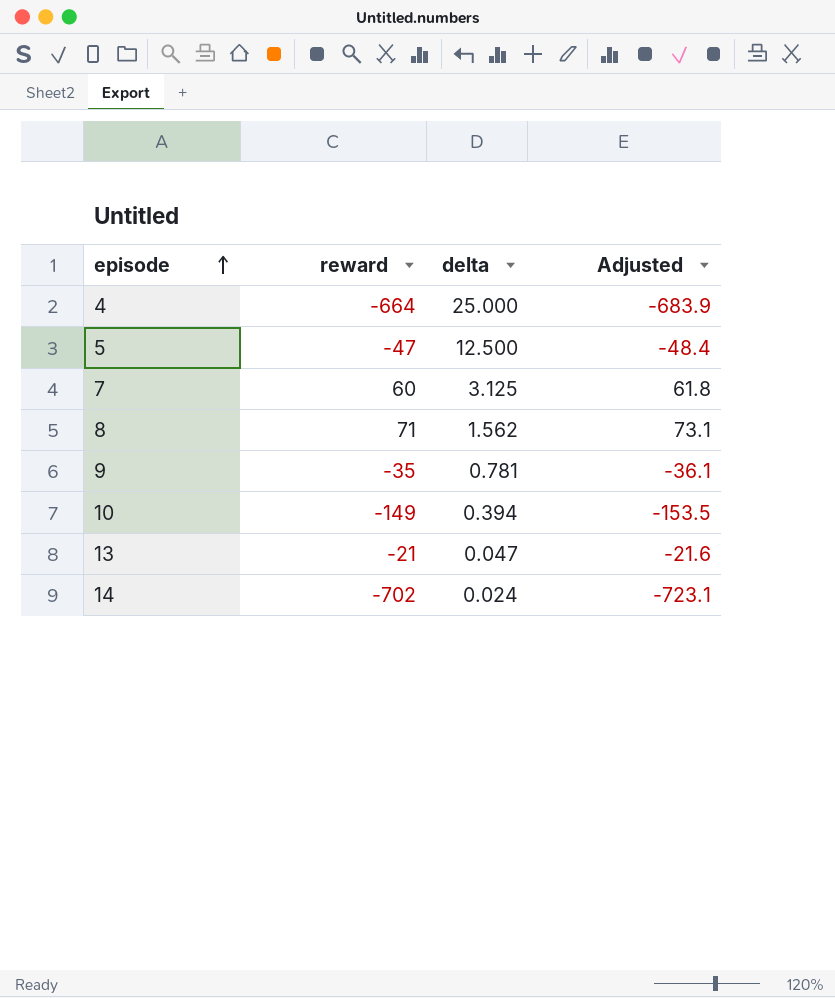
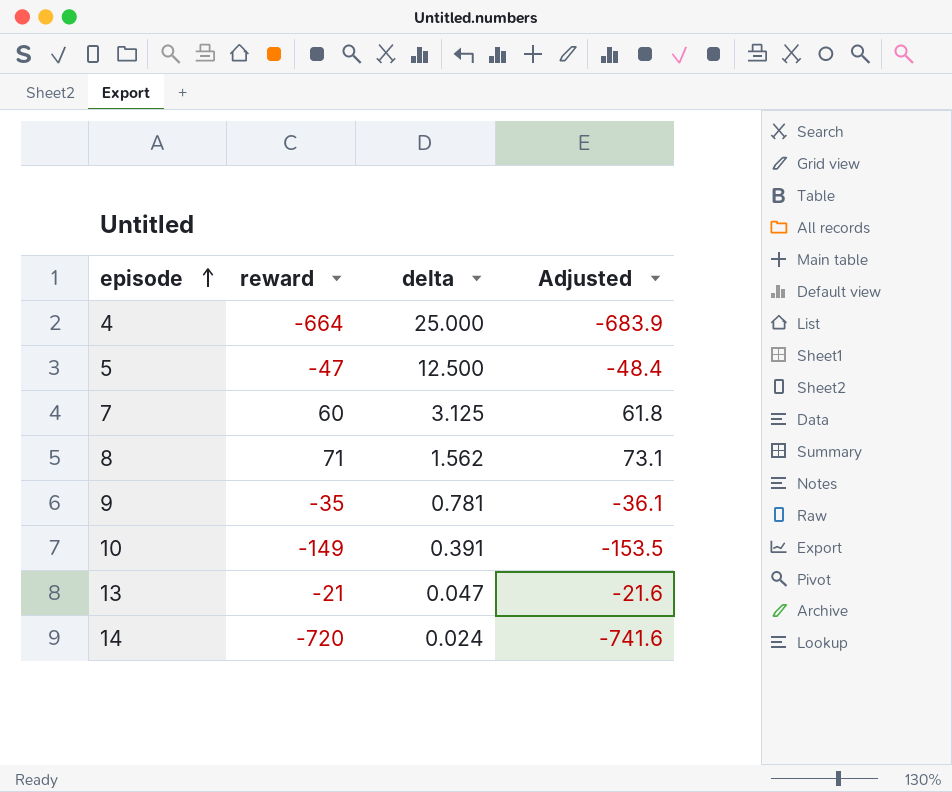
10 | delta: 0.394 -> 0.391
14 | reward: -702 -> -720
14 | Adjusted: -723.1 -> -741.6

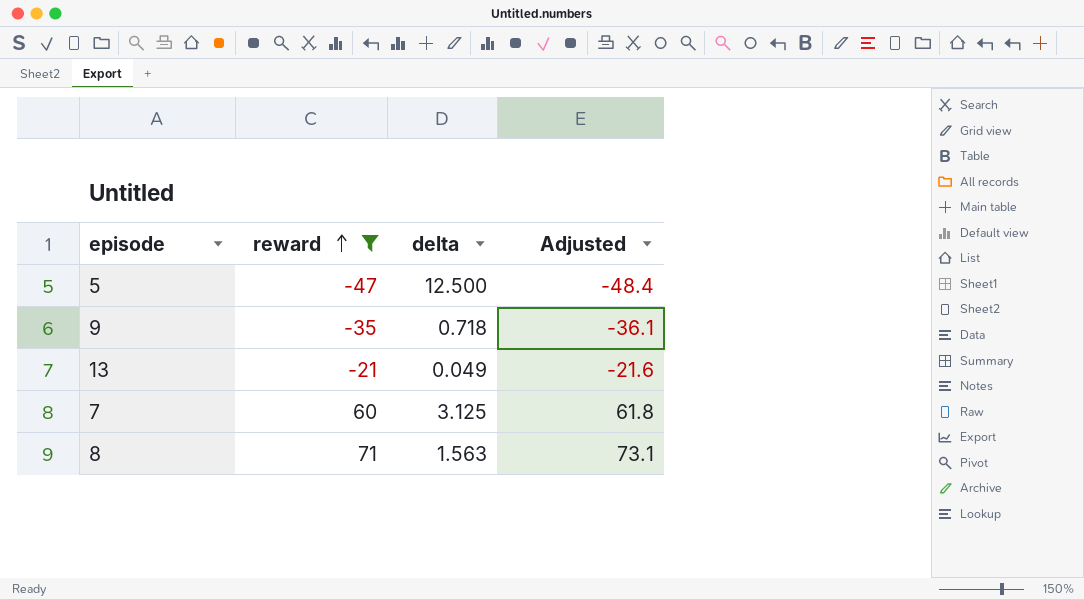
filter: none -> reward >= -47
row order: episode ascending -> reward ascending
9 | delta: 0.781 -> 0.718
13 | delta: 0.047 -> 0.049
8 | delta: 1.562 -> 1.563

